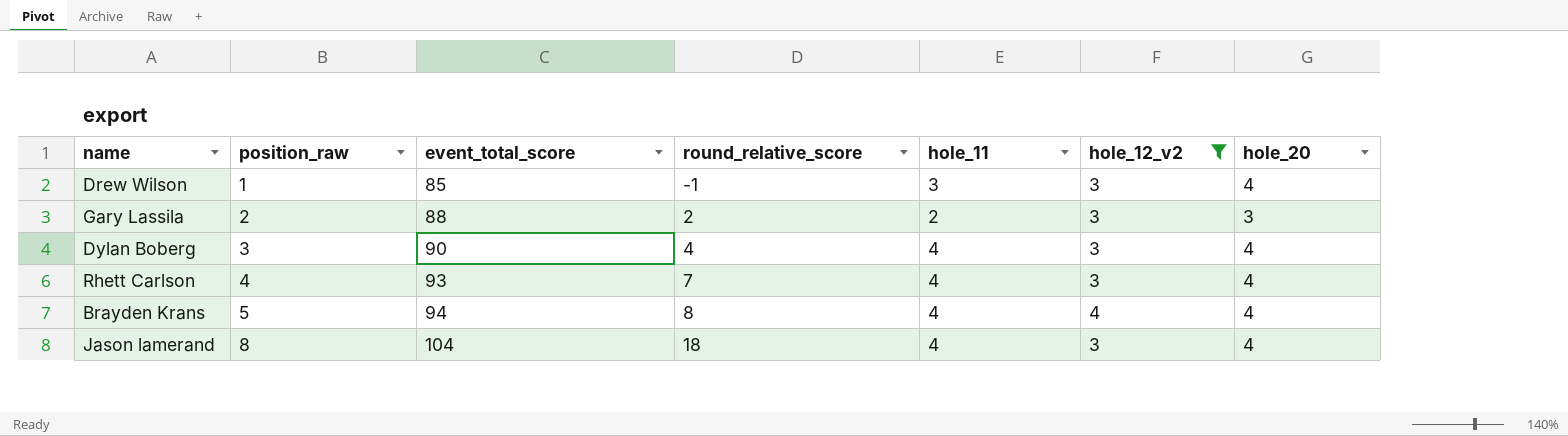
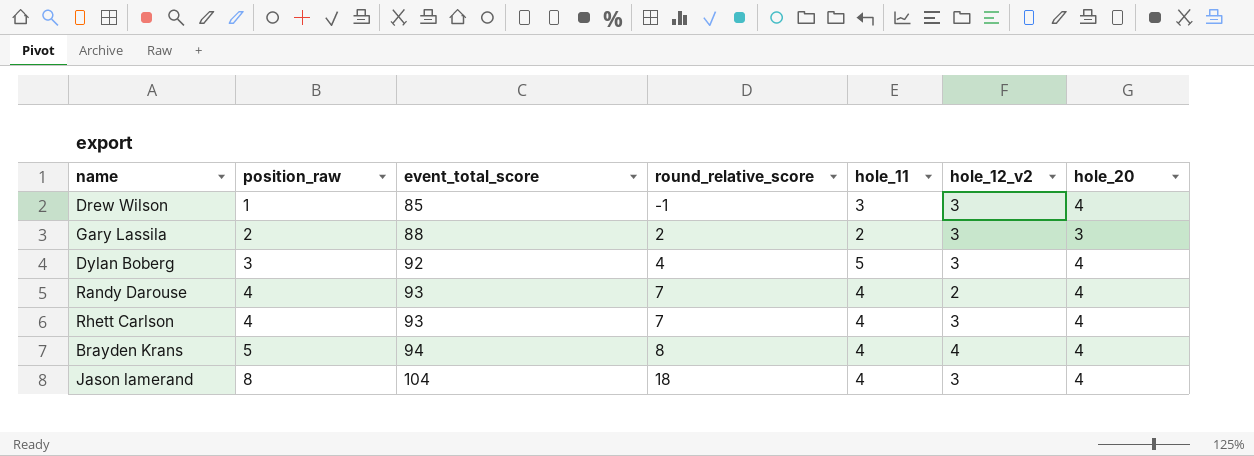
filter: hole_12_v2 != 2 -> none
Dylan Boberg | event_total_score: 90 -> 92
Dylan Boberg | hole_11: 4 -> 5

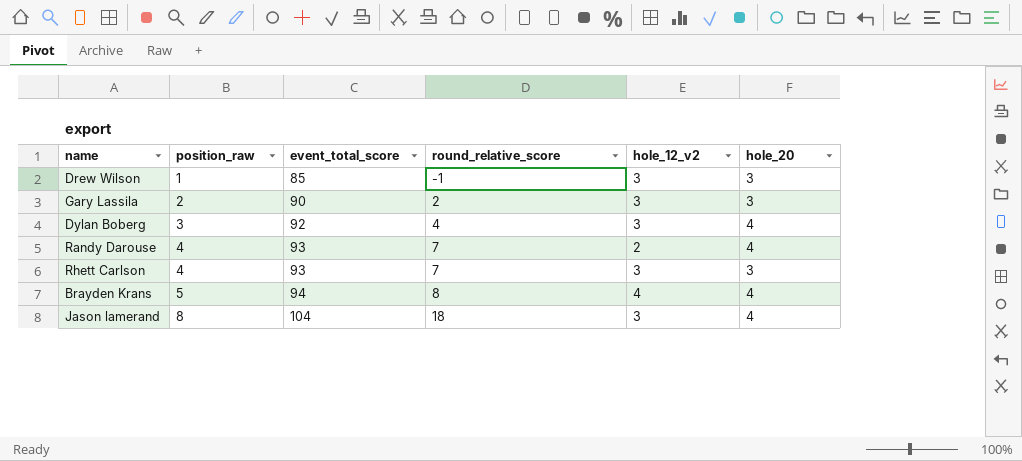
column hole_11 | position: 5 -> none
Drew Wilson | hole_20: 4 -> 3
Gary Lassila | event_total_score: 88 -> 90
Rhett Carlson | hole_20: 4 -> 3

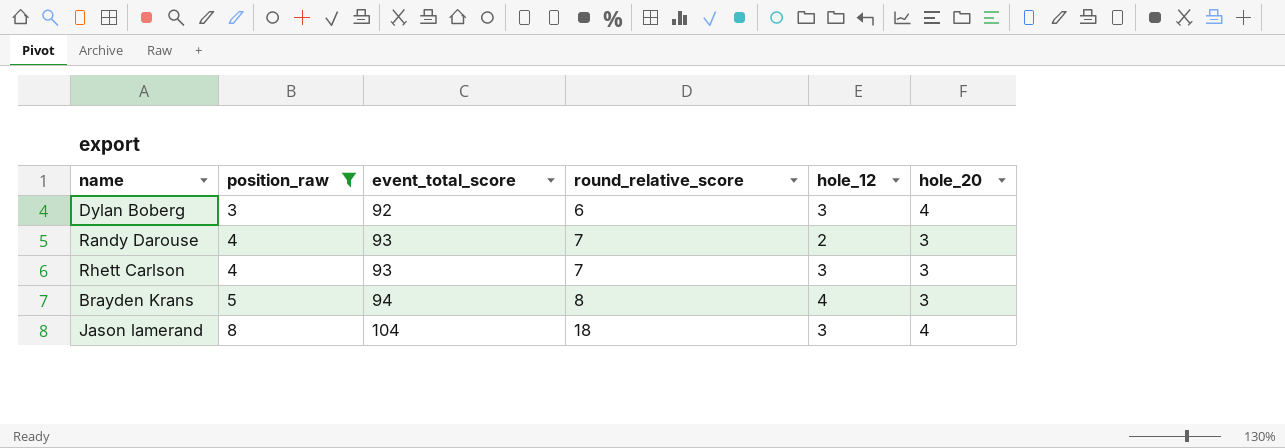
filter: none -> position_raw >= 3
column name: hole_12_v2 -> hole_12
Dylan Boberg | round_relative_score: 4 -> 6
Randy Darouse | hole_20: 4 -> 3
Brayden Krans | hole_20: 4 -> 3

